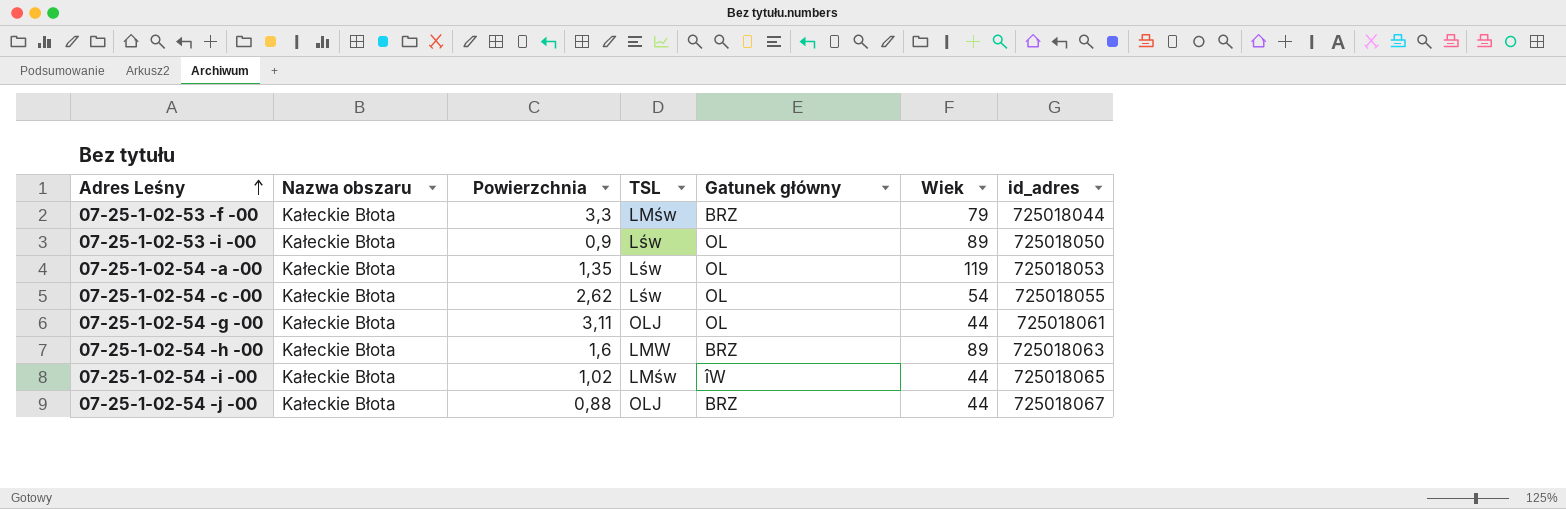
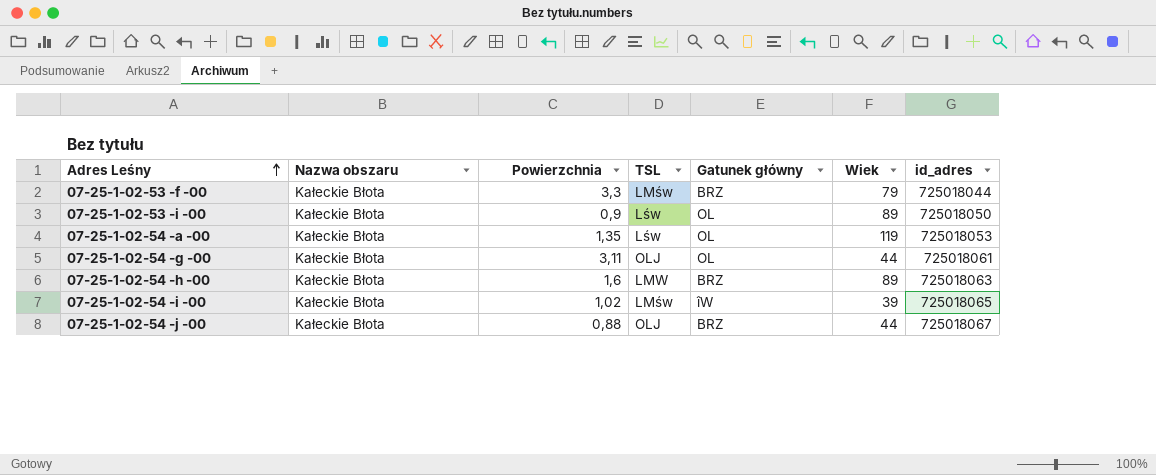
row 07-25-1-02-54 -c -00: Kałeckie Błota | 2,62 | Lśw | OL | 54 | 725018055 -> none
07-25-1-02-54 -i -00 | Wiek: 44 -> 39

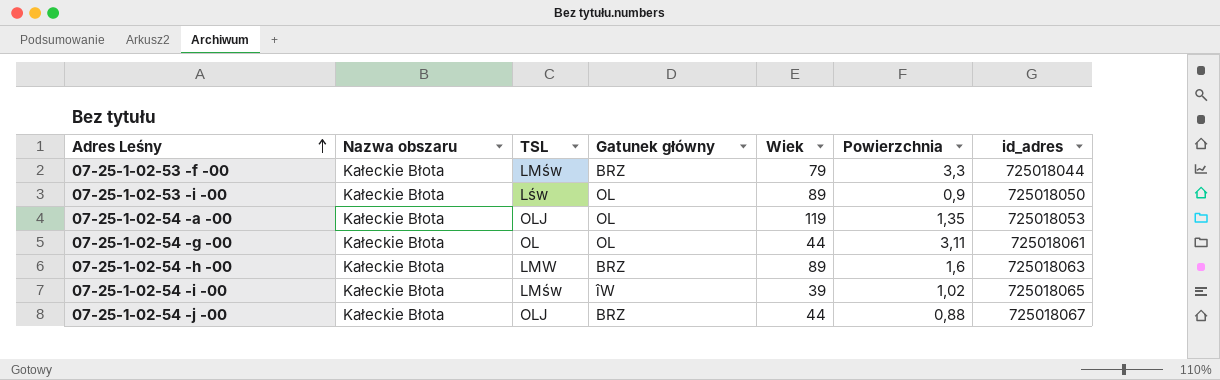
column Powierzchnia | position: 3 -> 6
07-25-1-02-54 -a -00 | TSL: Lśw -> OLJ
07-25-1-02-54 -g -00 | TSL: OLJ -> OL

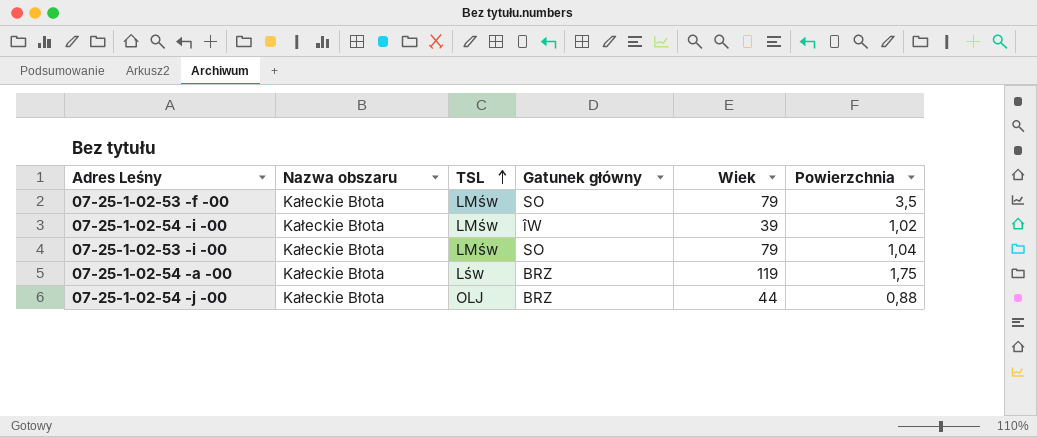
row order: Adres Leśny ascending -> TSL ascending
column id_adres | position: 7 -> none
row 07-25-1-02-54 -g -00: Kałeckie Błota | OL | OL | 44 | 3,11 | 725018061 -> none
row 07-25-1-02-54 -h -00: Kałeckie Błota | LMW | BRZ | 89 | 1,6 | 725018063 -> none
07-25-1-02-53 -f -00 | Gatunek główny: BRZ -> SO
07-25-1-02-53 -f -00 | Powierzchnia: 3,3 -> 3,5
07-25-1-02-53 -i -00 | TSL: Lśw -> LMśw
07-25-1-02-53 -i -00 | Gatunek główny: OL -> SO
07-25-1-02-53 -i -00 | Wiek: 89 -> 79
07-25-1-02-53 -i -00 | Powierzchnia: 0,9 -> 1,04
07-25-1-02-54 -a -00 | TSL: OLJ -> Lśw
07-25-1-02-54 -a -00 | Gatunek główny: OL -> BRZ
07-25-1-02-54 -a -00 | Powierzchnia: 1,35 -> 1,75

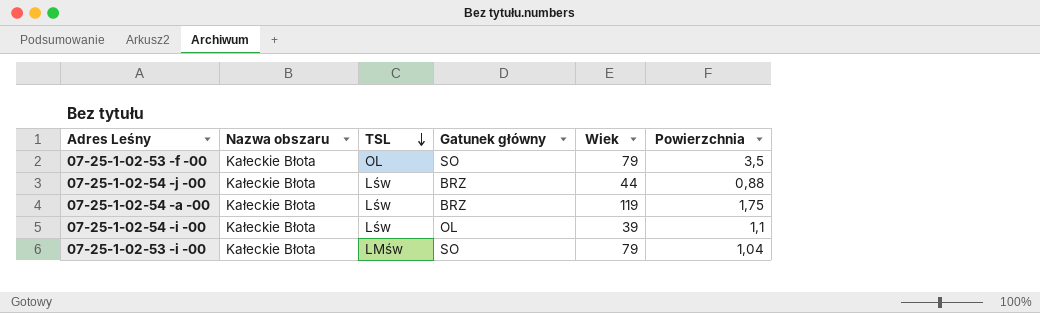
row order: TSL ascending -> TSL descending
07-25-1-02-53 -f -00 | TSL: LMśw -> OL
07-25-1-02-54 -j -00 | TSL: OLJ -> Lśw
07-25-1-02-54 -i -00 | TSL: LMśw -> Lśw
07-25-1-02-54 -i -00 | Gatunek główny: îW -> OL
07-25-1-02-54 -i -00 | Powierzchnia: 1,02 -> 1,1

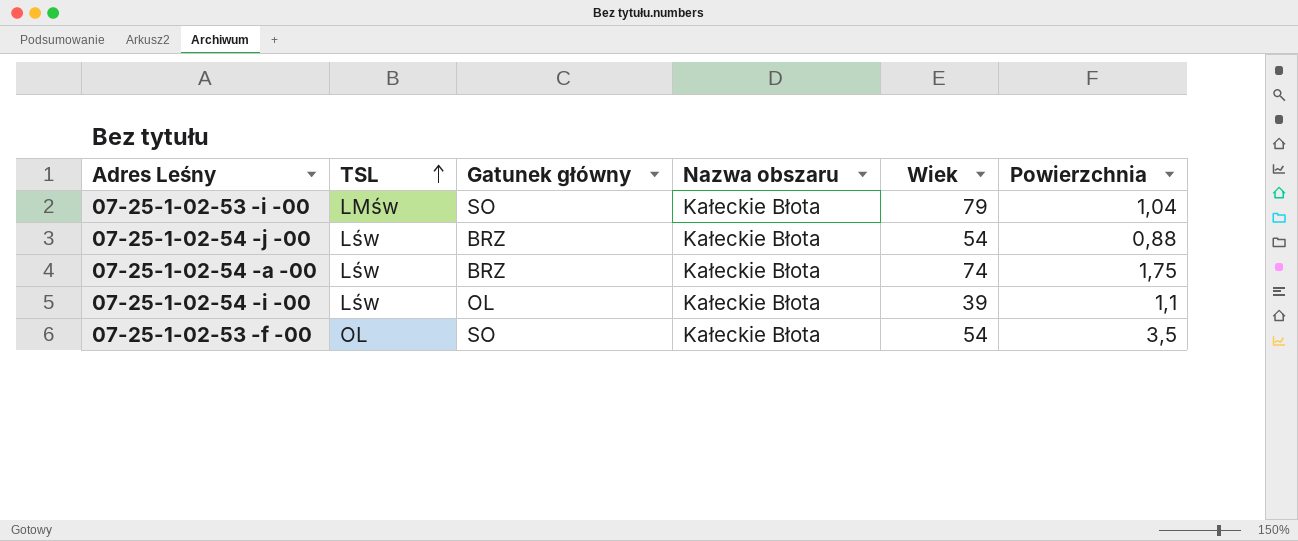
row order: TSL descending -> TSL ascending
column Nazwa obszaru | position: 2 -> 4
07-25-1-02-54 -j -00 | Wiek: 44 -> 54
07-25-1-02-54 -a -00 | Wiek: 119 -> 74
07-25-1-02-53 -f -00 | Wiek: 79 -> 54

